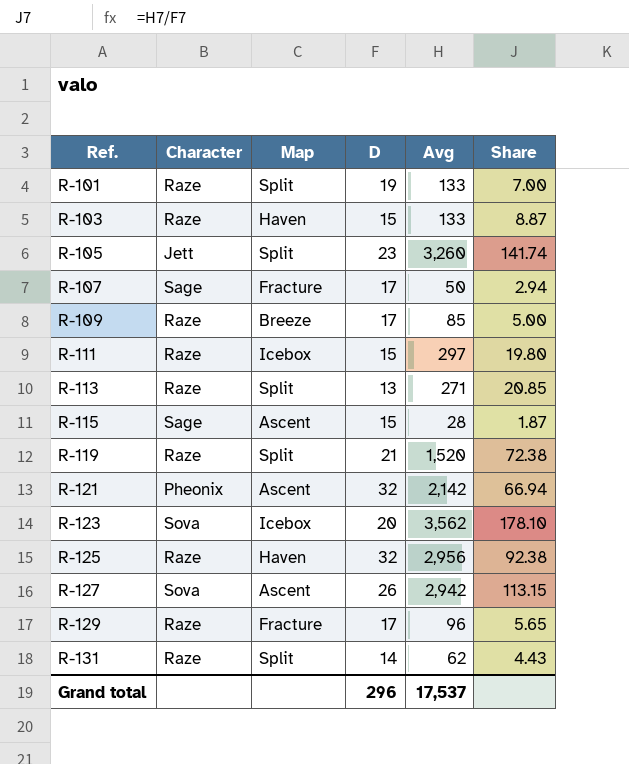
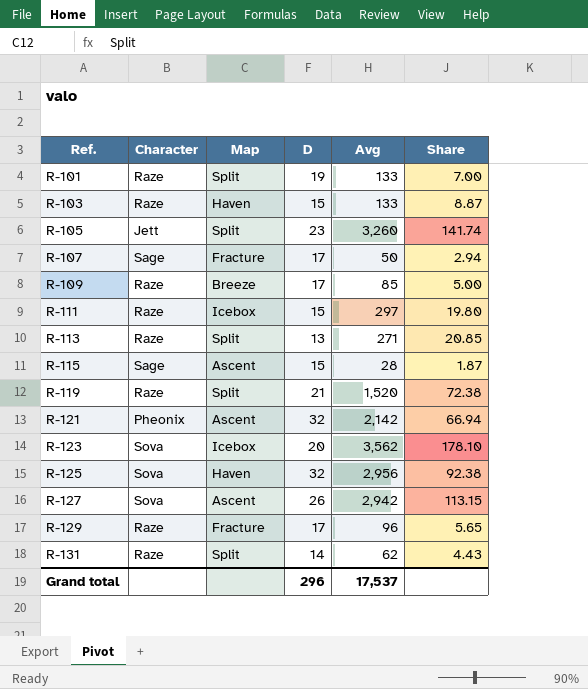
R-125 | Character: Raze -> Sova

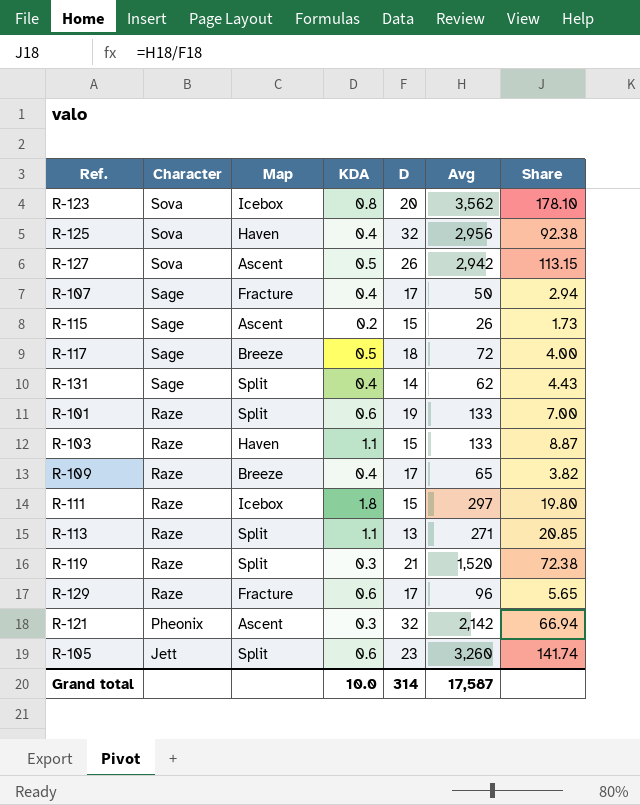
row order: Ref. ascending -> Character descending
column KDA | position: none -> 4
R-115 | Avg: 28 -> 26
R-115 | Share: 1.87 -> 1.73
row R-117: none -> Sage | Breeze | 0.5 | 18 | 72 | 4.00
R-131 | Character: Raze -> Sage
R-109 | Avg: 85 -> 65
R-109 | Share: 5.00 -> 3.82
Grand total | D: 296 -> 314
Grand total | Avg: 17,537 -> 17,587

